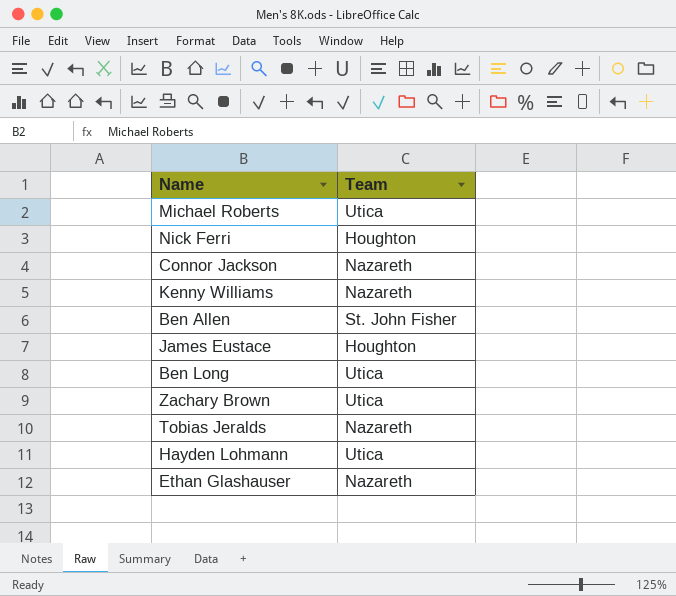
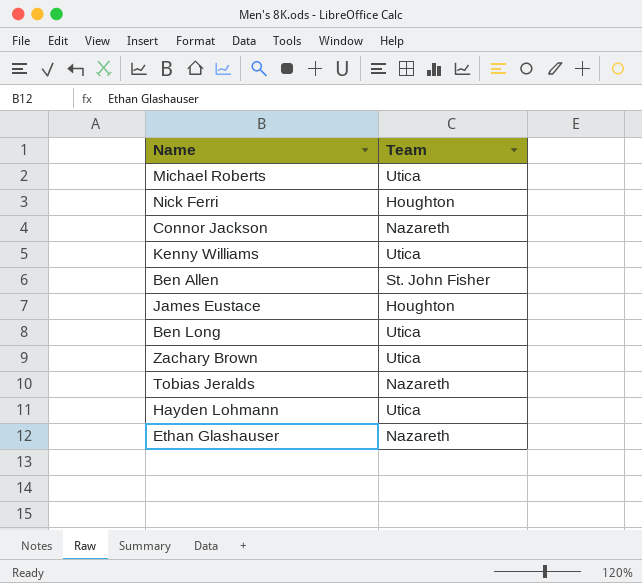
Kenny Williams | Team: Nazareth -> Utica

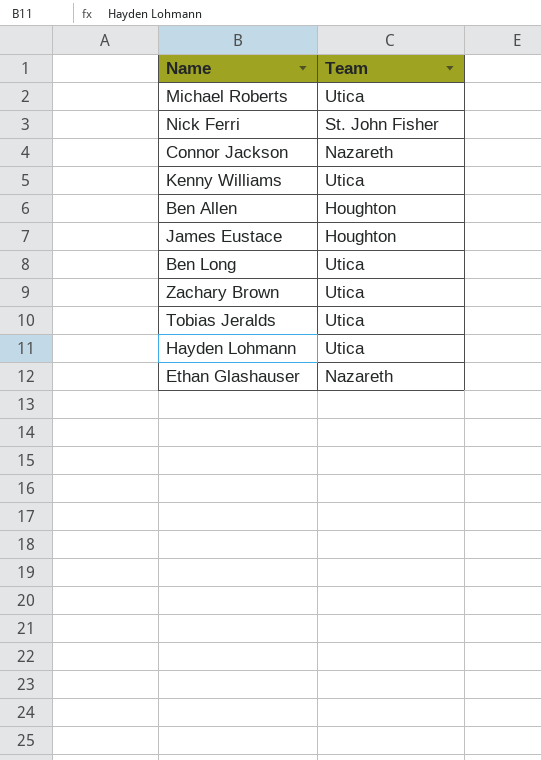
Nick Ferri | Team: Houghton -> St. John Fisher
Ben Allen | Team: St. John Fisher -> Houghton
Tobias Jeralds | Team: Nazareth -> Utica

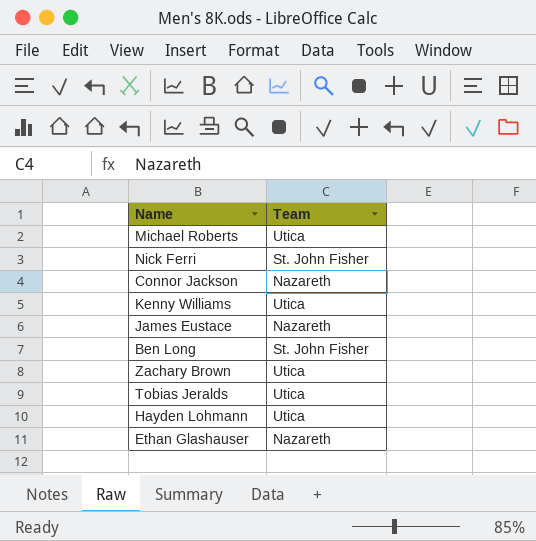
row Ben Allen: Houghton -> none
James Eustace | Team: Houghton -> Nazareth
Ben Long | Team: Utica -> St. John Fisher

